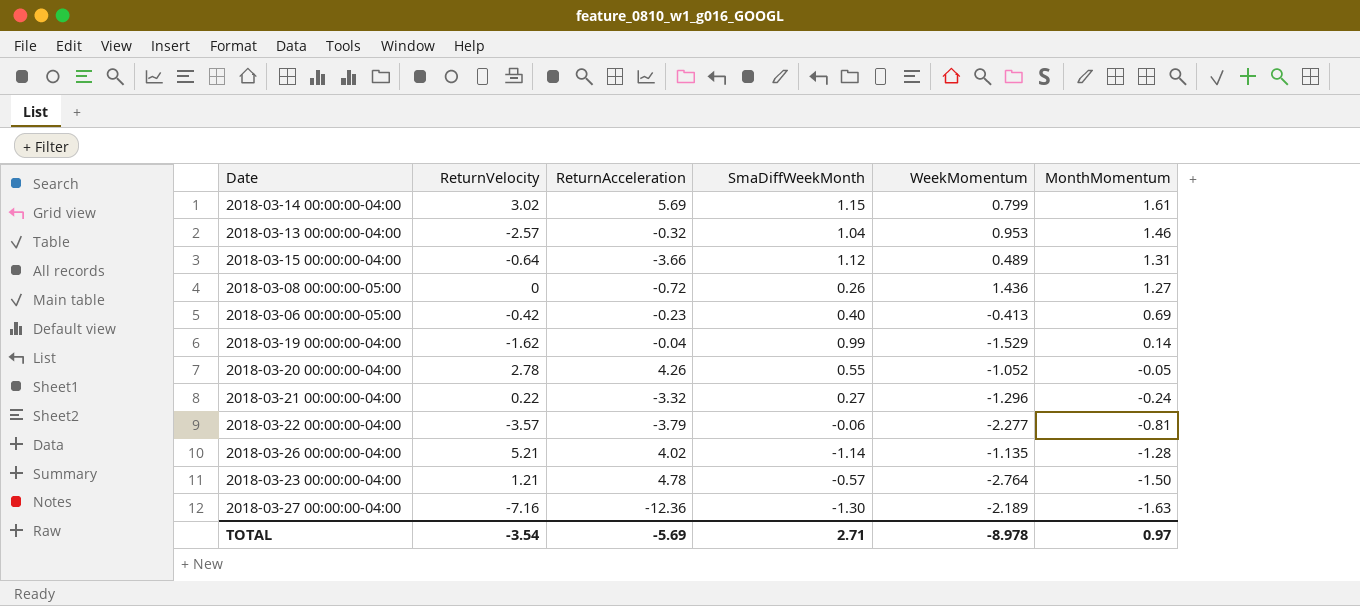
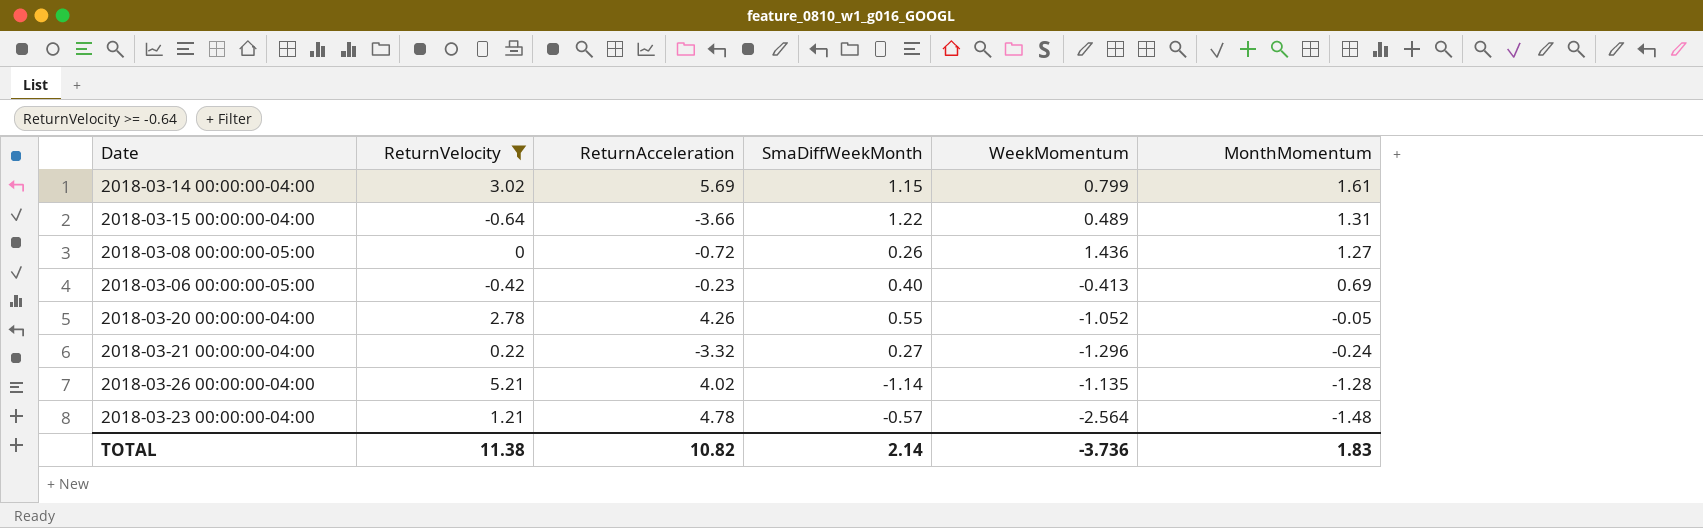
filter: none -> ReturnVelocity >= -0.64
2018-03-15 00:00:00-04:00 | SmaDiffWeekMonth: 1.12 -> 1.22
2018-03-23 00:00:00-04:00 | WeekMomentum: -2.764 -> -2.564
2018-03-23 00:00:00-04:00 | MonthMomentum: -1.50 -> -1.48
TOTAL | ReturnVelocity: -3.54 -> 11.38
TOTAL | ReturnAcceleration: -5.69 -> 10.82
TOTAL | SmaDiffWeekMonth: 2.71 -> 2.14
TOTAL | WeekMomentum: -8.978 -> -3.736
TOTAL | MonthMomentum: 0.97 -> 1.83

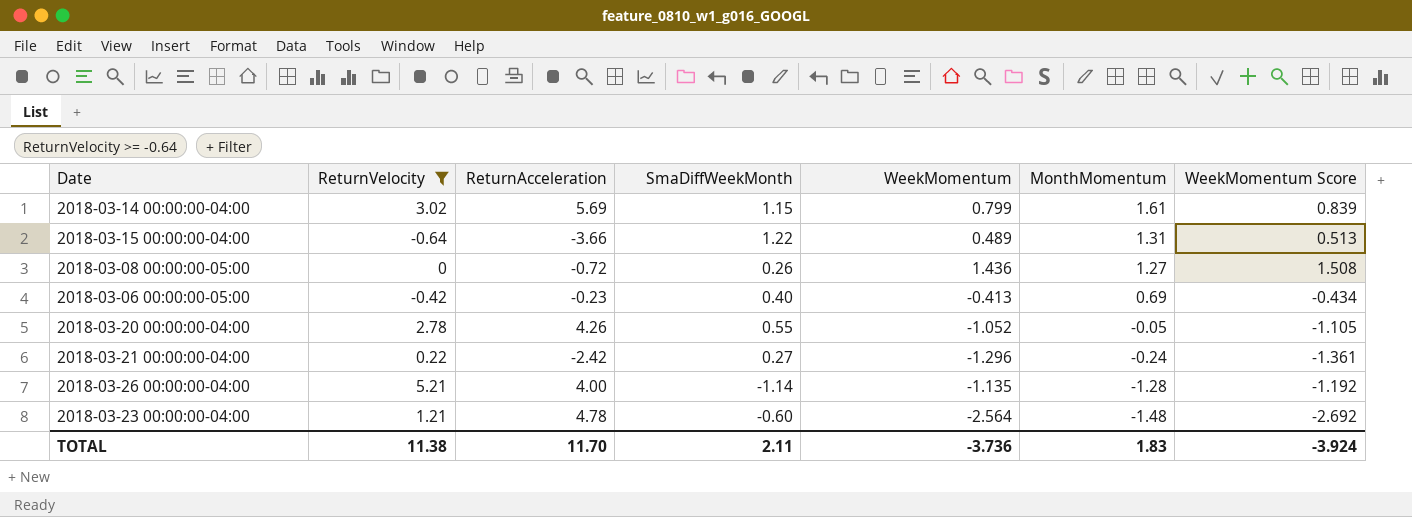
column WeekMomentum Score | formula: none -> [WeekMomentum] * 1.05
2018-03-21 00:00:00-04:00 | ReturnAcceleration: -3.32 -> -2.42
2018-03-26 00:00:00-04:00 | ReturnAcceleration: 4.02 -> 4.00
2018-03-23 00:00:00-04:00 | SmaDiffWeekMonth: -0.57 -> -0.60
TOTAL | ReturnAcceleration: 10.82 -> 11.70
TOTAL | SmaDiffWeekMonth: 2.14 -> 2.11

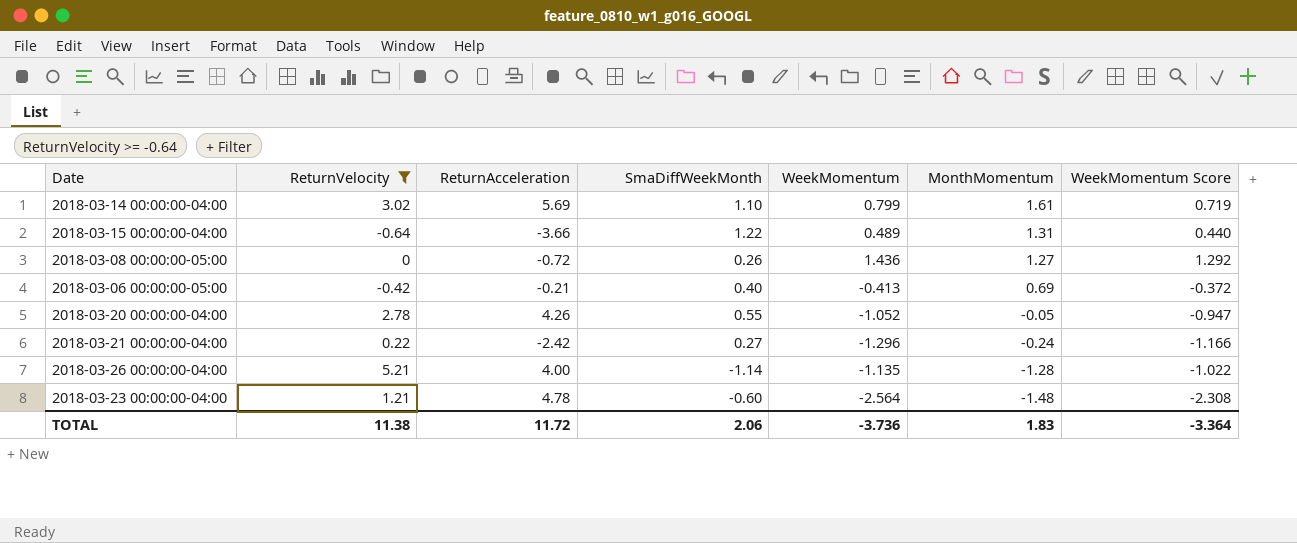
column WeekMomentum Score | formula: [WeekMomentum] * 1.05 -> [WeekMomentum] * 0.9
2018-03-14 00:00:00-04:00 | SmaDiffWeekMonth: 1.15 -> 1.10
2018-03-06 00:00:00-05:00 | ReturnAcceleration: -0.23 -> -0.21
TOTAL | ReturnAcceleration: 11.70 -> 11.72
TOTAL | SmaDiffWeekMonth: 2.11 -> 2.06
TOTAL | WeekMomentum Score: -3.924 -> -3.364

